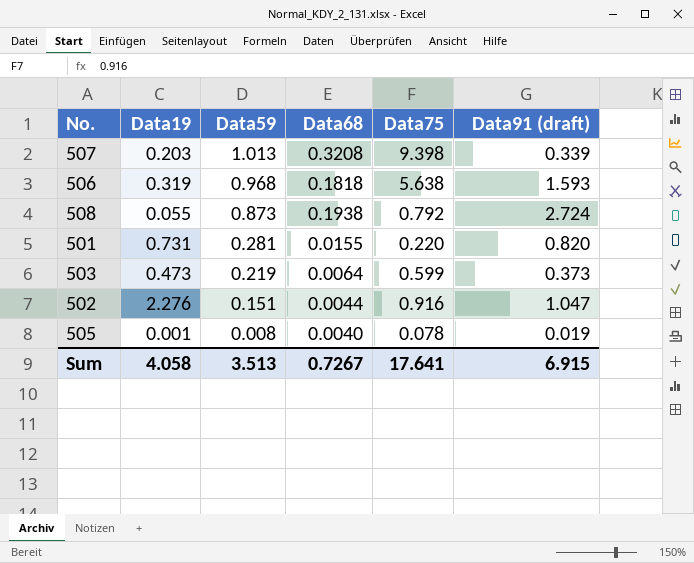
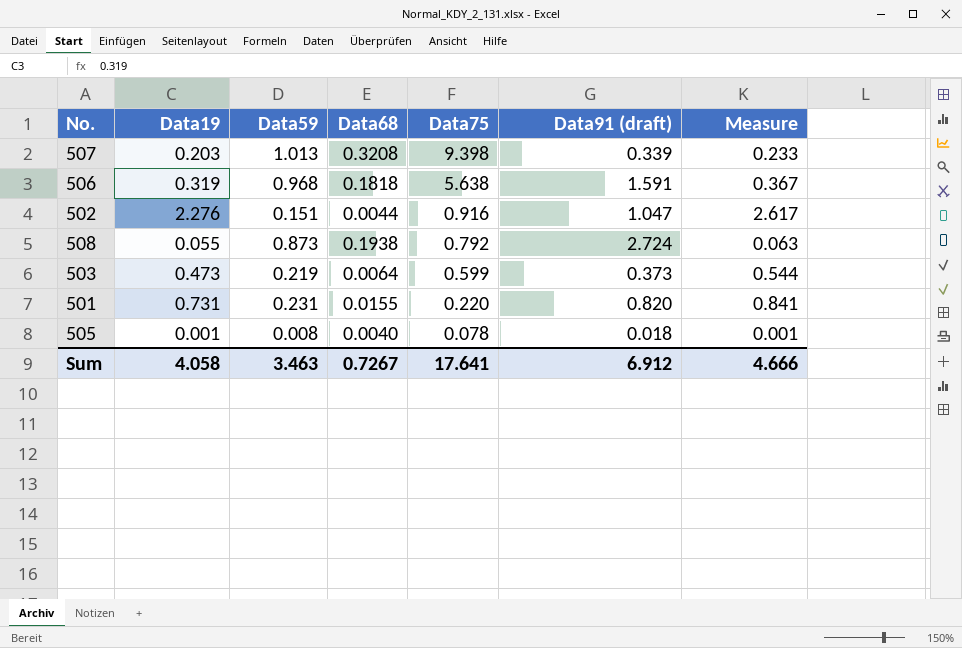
row order: Data59 descending -> Data75 descending
column Measure | formula: none -> [Data19] * 1.15
506 | Data91 (draft): 1.593 -> 1.591
501 | Data59: 0.281 -> 0.231
505 | Data91 (draft): 0.019 -> 0.018
Sum | Data59: 3.513 -> 3.463
Sum | Data91 (draft): 6.915 -> 6.912

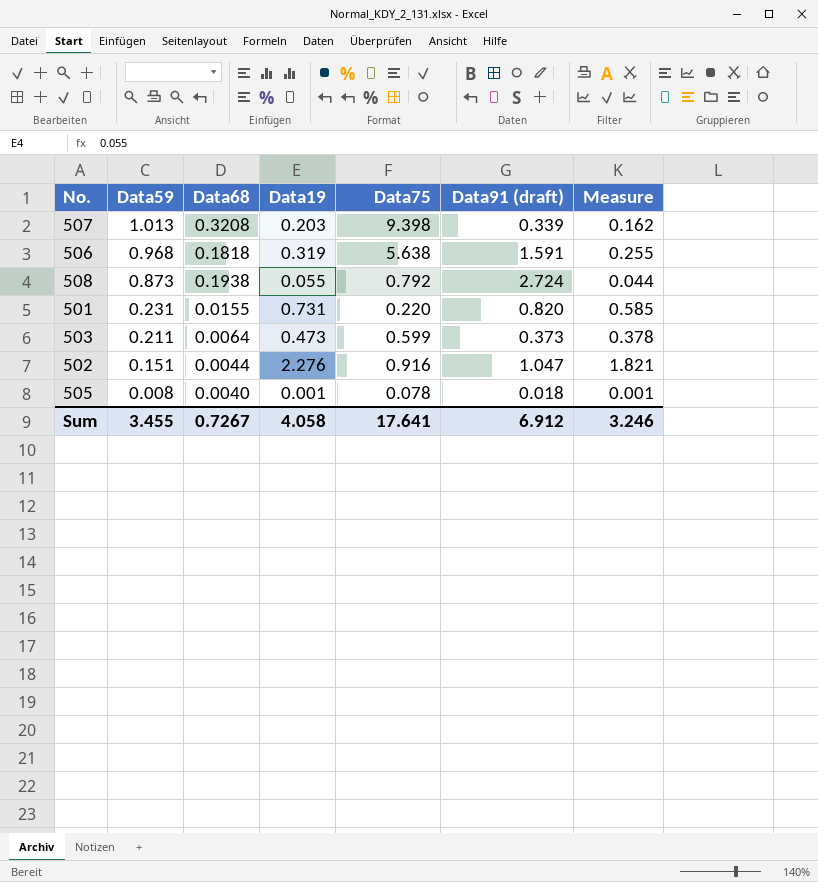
row order: Data75 descending -> Data59 descending
column Data19 | position: 2 -> 4
column Measure | formula: [Data19] * 1.15 -> [Data19] * 0.8
503 | Data59: 0.219 -> 0.211
Sum | Data59: 3.463 -> 3.455
Sum | Measure: 4.666 -> 3.246

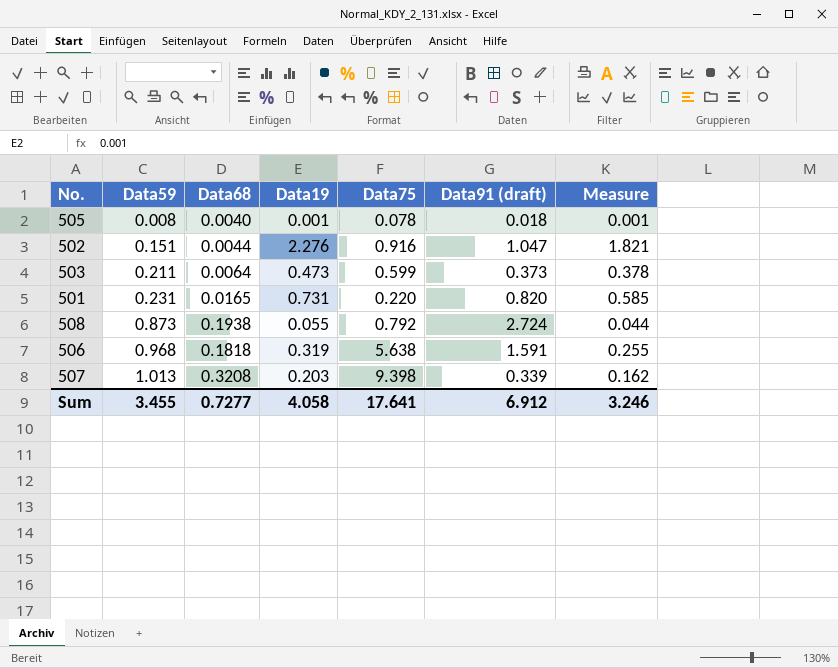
row order: Data59 descending -> Data59 ascending
501 | Data68: 0.0155 -> 0.0165
Sum | Data68: 0.7267 -> 0.7277

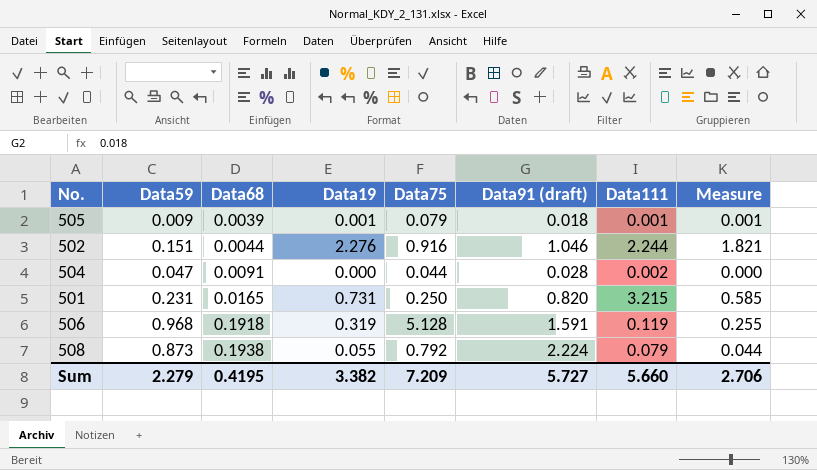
row order: Data59 ascending -> Data68 ascending
column Data111 | position: none -> 7
row 503: 0.211 | 0.0064 | 0.473 | 0.599 | 0.373 | 0.378 -> none
row 507: 1.013 | 0.3208 | 0.203 | 9.398 | 0.339 | 0.162 -> none
505 | Data59: 0.008 -> 0.009
505 | Data68: 0.0040 -> 0.0039
505 | Data75: 0.078 -> 0.079
502 | Data91 (draft): 1.047 -> 1.046
row 504: none -> 0.047 | 0.0091 | 0.000 | 0.044 | 0.028 | 0.002 | 0.000
501 | Data75: 0.220 -> 0.250
506 | Data68: 0.1818 -> 0.1918
506 | Data75: 5.638 -> 5.128
508 | Data91 (draft): 2.724 -> 2.224
Sum | Data59: 3.455 -> 2.279
Sum | Data68: 0.7277 -> 0.4195
Sum | Data19: 4.058 -> 3.382
Sum | Data75: 17.641 -> 7.209
Sum | Data91 (draft): 6.912 -> 5.727
Sum | Measure: 3.246 -> 2.706

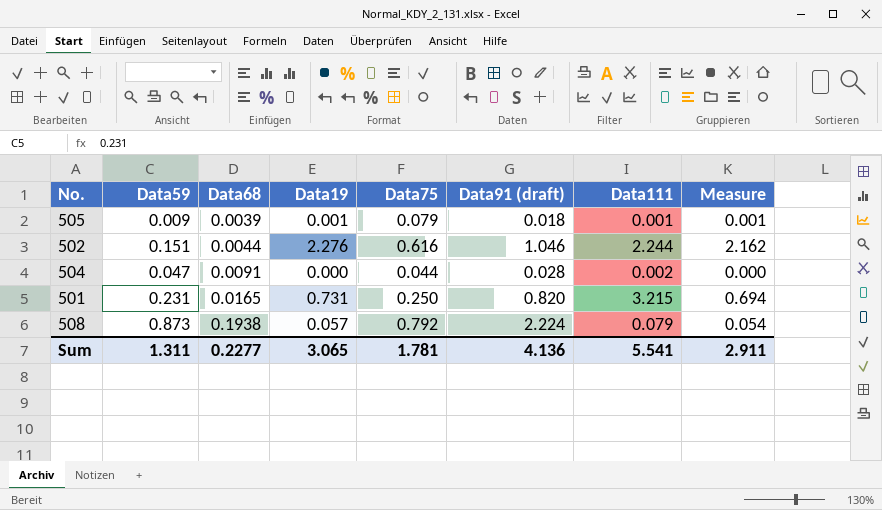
column Measure | formula: [Data19] * 0.8 -> [Data19] * 0.95
row 506: 0.968 | 0.1918 | 0.319 | 5.128 | 1.591 | 0.119 | 0.255 -> none
502 | Data75: 0.916 -> 0.616
508 | Data19: 0.055 -> 0.057
Sum | Data59: 2.279 -> 1.311
Sum | Data68: 0.4195 -> 0.2277
Sum | Data19: 3.382 -> 3.065
Sum | Data75: 7.209 -> 1.781
Sum | Data91 (draft): 5.727 -> 4.136
Sum | Data111: 5.660 -> 5.541
Sum | Measure: 2.706 -> 2.911

